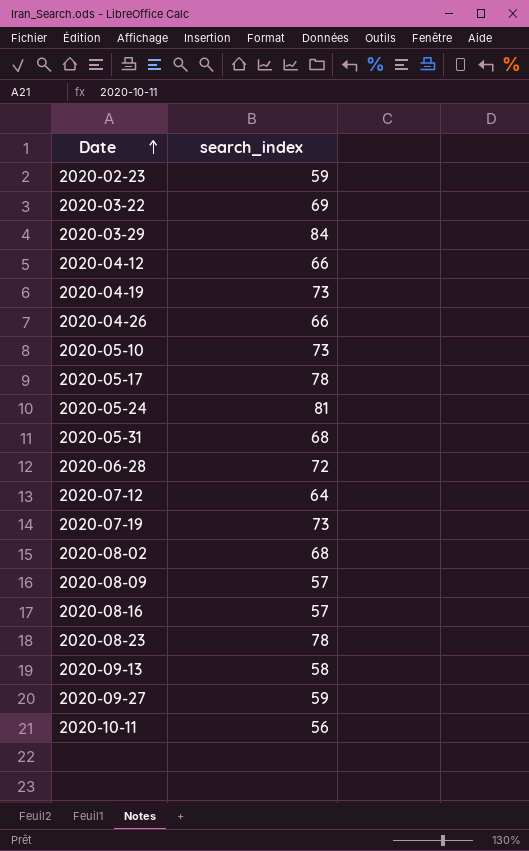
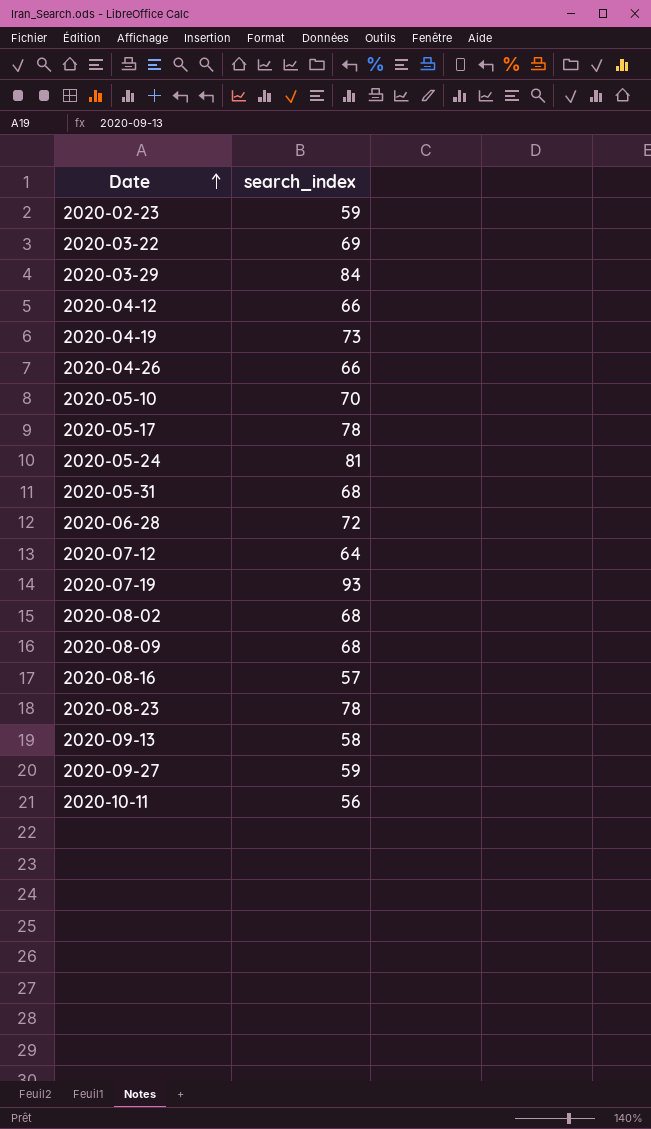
2020-05-10 | search_index: 73 -> 70
2020-07-19 | search_index: 73 -> 93
2020-08-09 | search_index: 57 -> 68

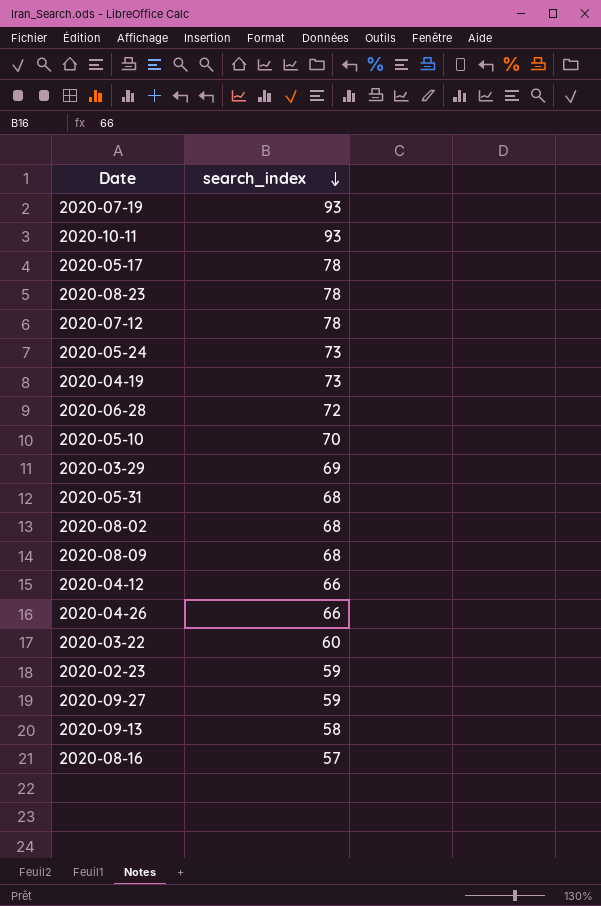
row order: Date ascending -> search_index descending
2020-10-11 | search_index: 56 -> 93
2020-07-12 | search_index: 64 -> 78
2020-05-24 | search_index: 81 -> 73
2020-03-29 | search_index: 84 -> 69
2020-03-22 | search_index: 69 -> 60

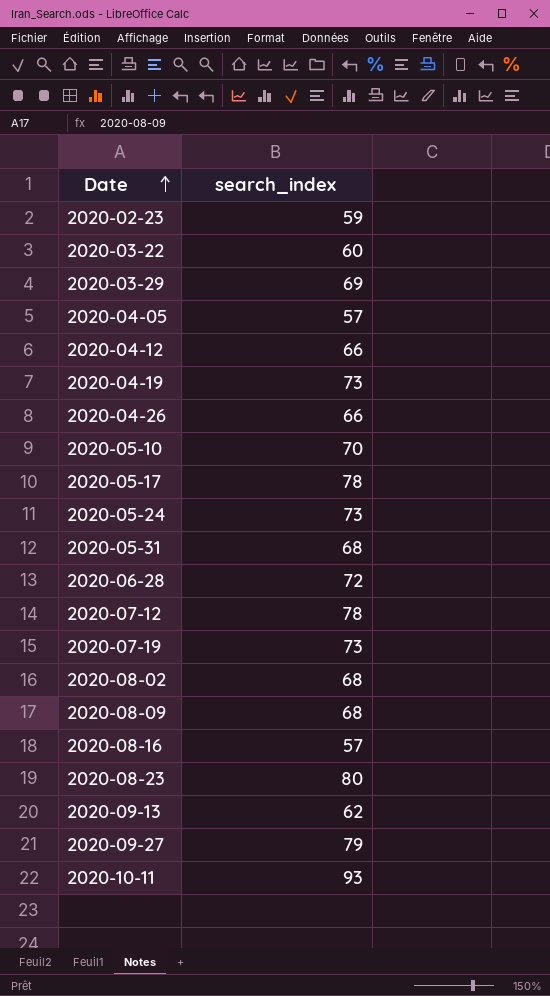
row order: search_index descending -> Date ascending
row 2020-04-05: none -> 57
2020-07-19 | search_index: 93 -> 73
2020-08-23 | search_index: 78 -> 80
2020-09-13 | search_index: 58 -> 62
2020-09-27 | search_index: 59 -> 79

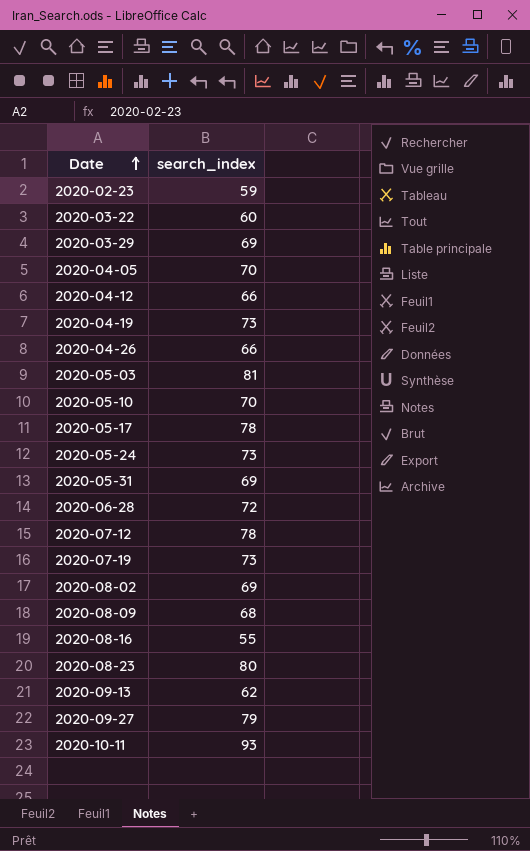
2020-04-05 | search_index: 57 -> 70
row 2020-05-03: none -> 81
2020-05-31 | search_index: 68 -> 69
2020-08-02 | search_index: 68 -> 69
2020-08-16 | search_index: 57 -> 55

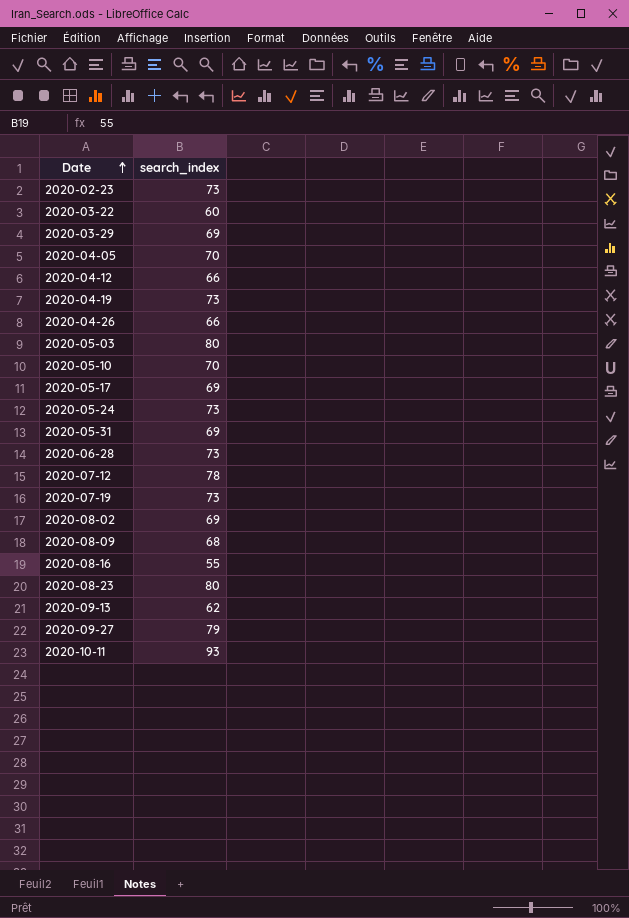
2020-02-23 | search_index: 59 -> 73
2020-05-03 | search_index: 81 -> 80
2020-05-17 | search_index: 78 -> 69
2020-06-28 | search_index: 72 -> 73

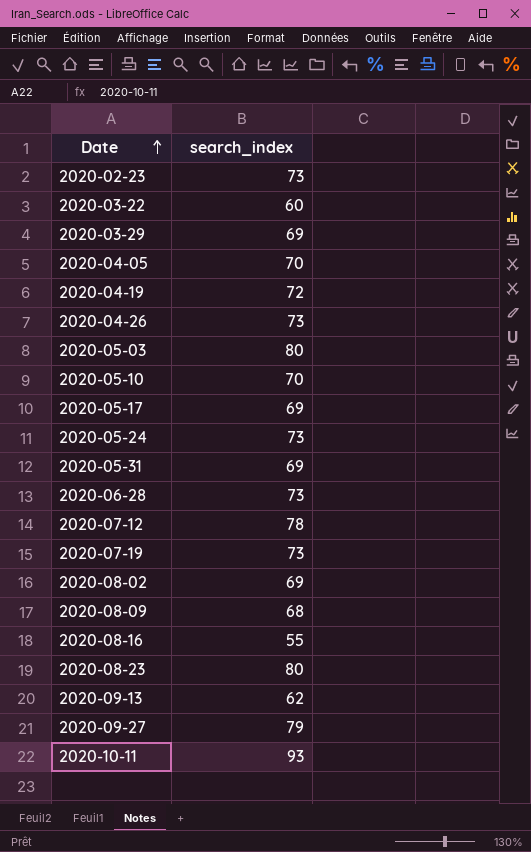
row 2020-04-12: 66 -> none
2020-04-19 | search_index: 73 -> 72
2020-04-26 | search_index: 66 -> 73

